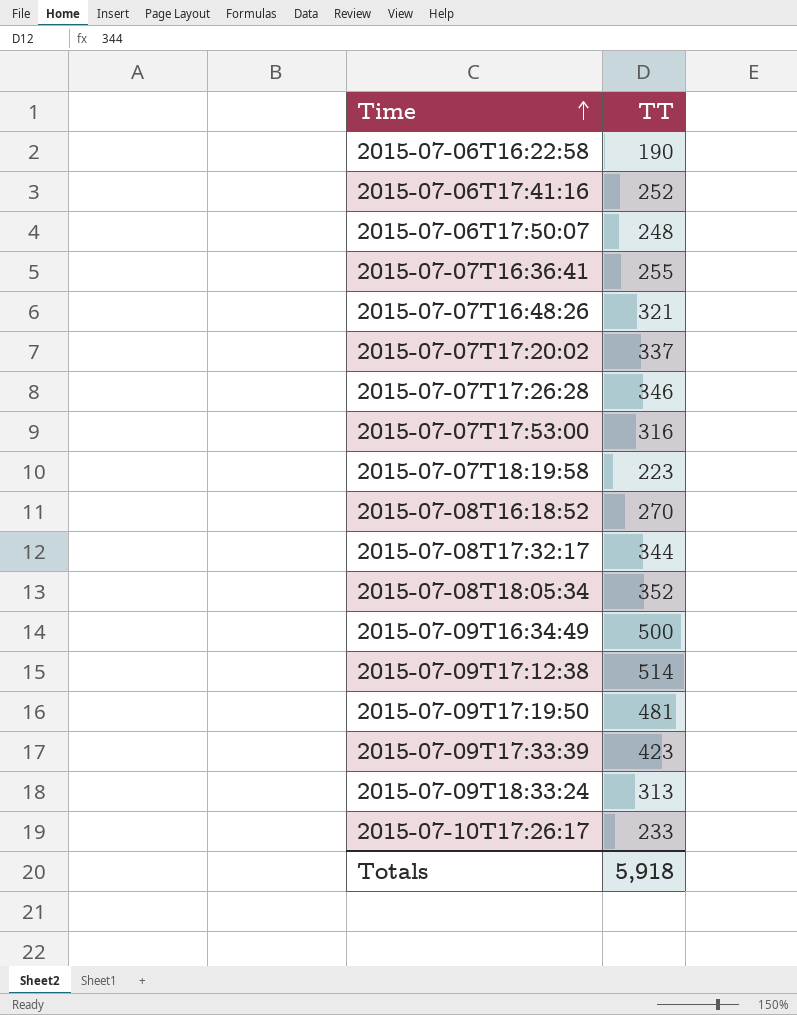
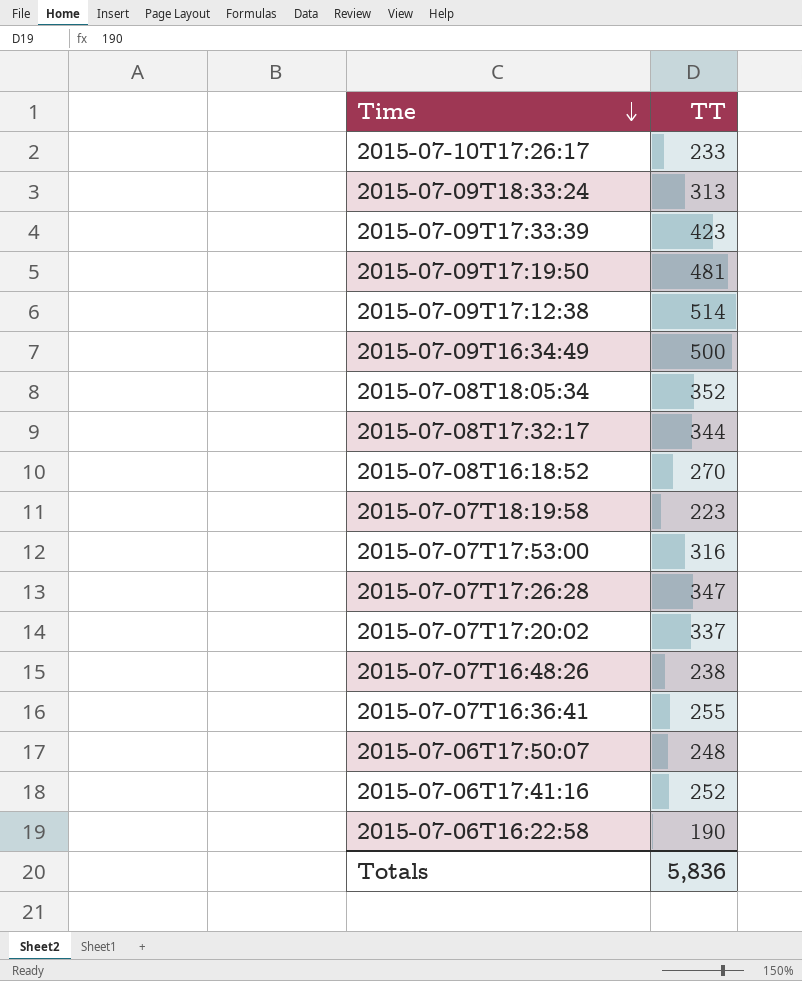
row order: Time ascending -> Time descending
2015-07-07T17:26:28 | TT: 346 -> 347
2015-07-07T16:48:26 | TT: 321 -> 238
Totals | TT: 5,918 -> 5,836

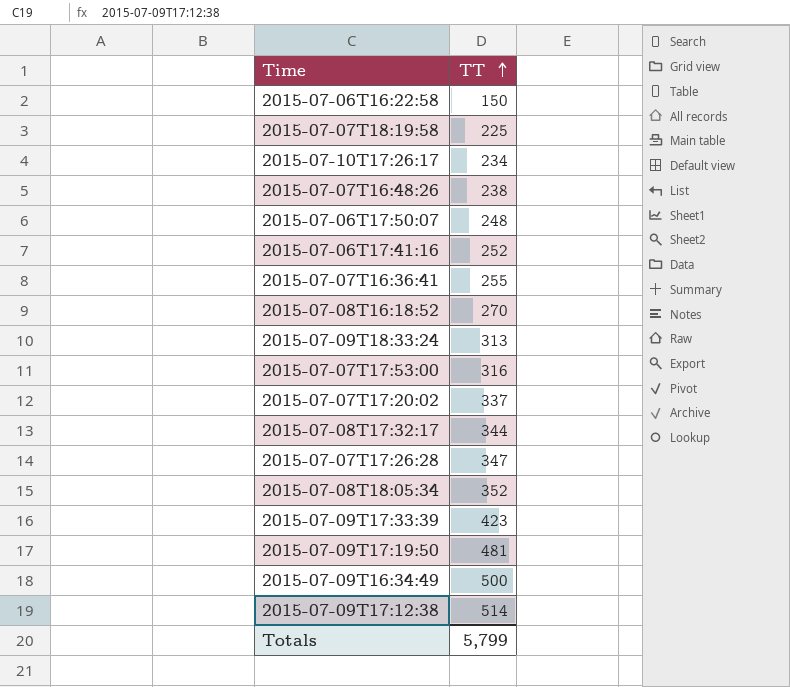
row order: Time descending -> TT ascending
2015-07-06T16:22:58 | TT: 190 -> 150
2015-07-07T18:19:58 | TT: 223 -> 225
2015-07-10T17:26:17 | TT: 233 -> 234
Totals | TT: 5,836 -> 5,799

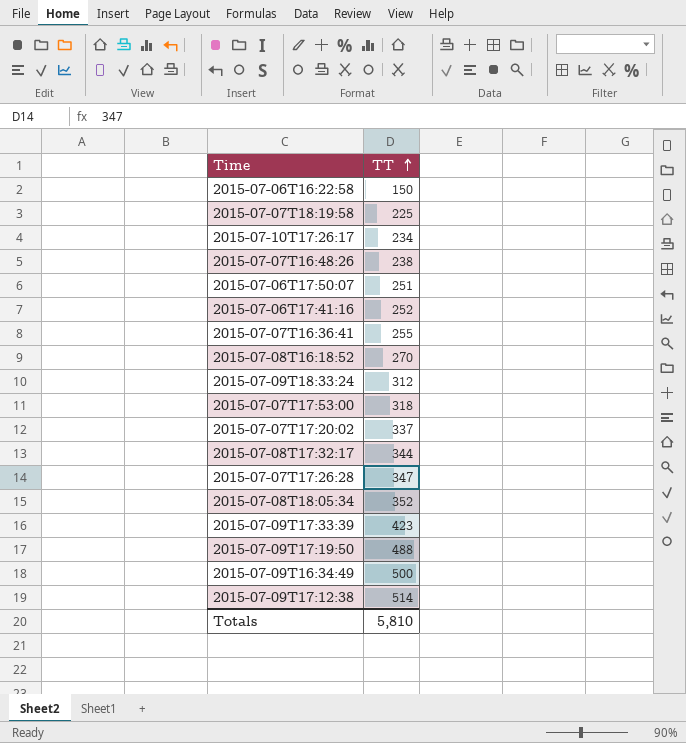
2015-07-06T17:50:07 | TT: 248 -> 251
2015-07-09T18:33:24 | TT: 313 -> 312
2015-07-07T17:53:00 | TT: 316 -> 318
2015-07-09T17:19:50 | TT: 481 -> 488
Totals | TT: 5,799 -> 5,810

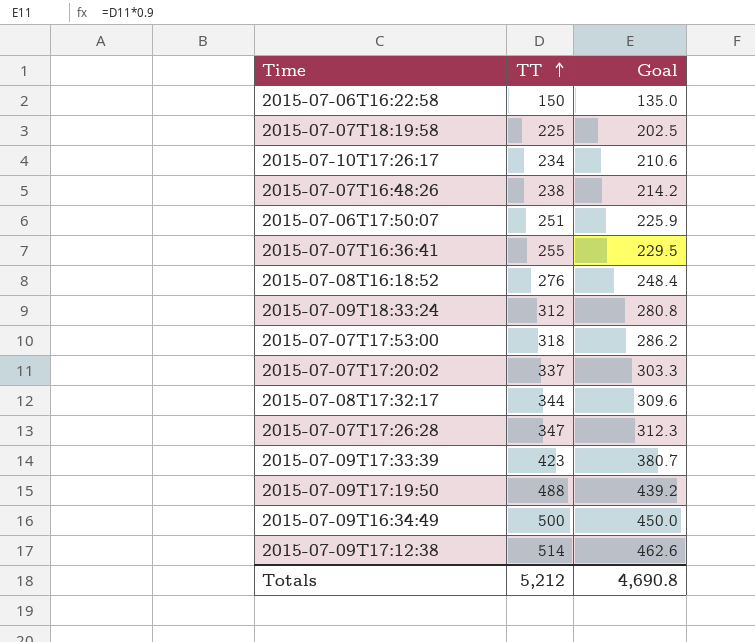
column Goal | formula: none -> [TT] * 0.9
row 2015-07-06T17:41:16: 252 -> none
row 2015-07-08T18:05:34: 352 -> none
2015-07-08T16:18:52 | TT: 270 -> 276
Totals | TT: 5,810 -> 5,212

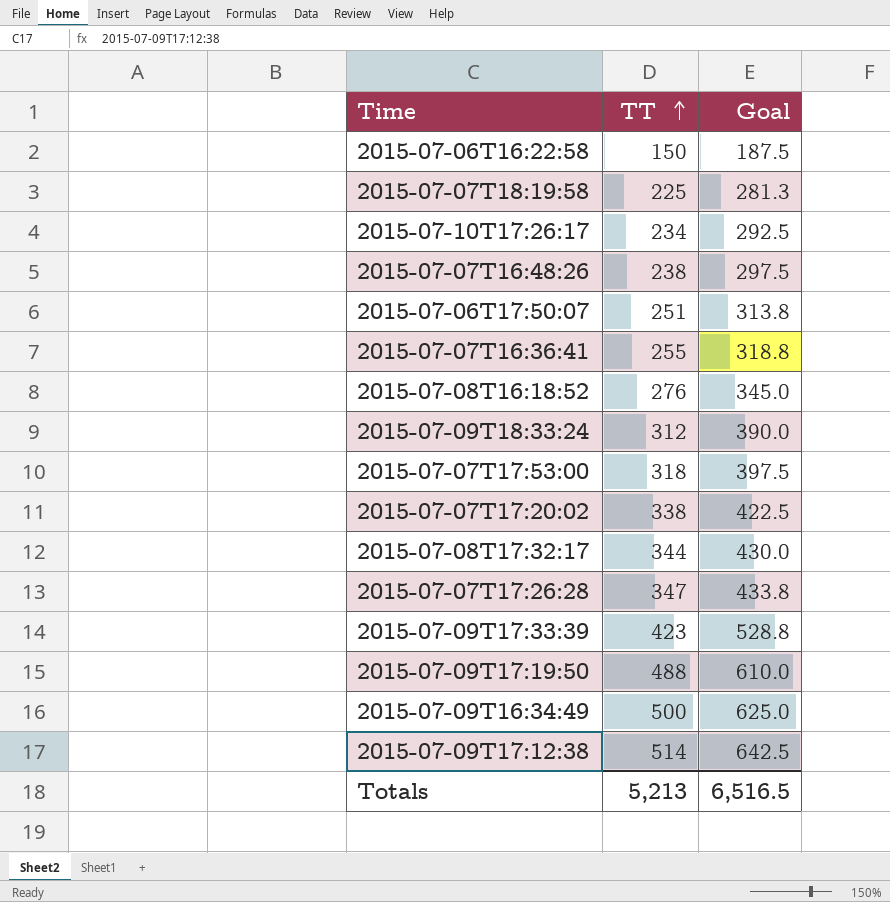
column Goal | formula: [TT] * 0.9 -> [TT] * 1.25
2015-07-07T17:20:02 | TT: 337 -> 338
Totals | TT: 5,212 -> 5,213
Totals | Goal: 4,690.8 -> 6,516.5

